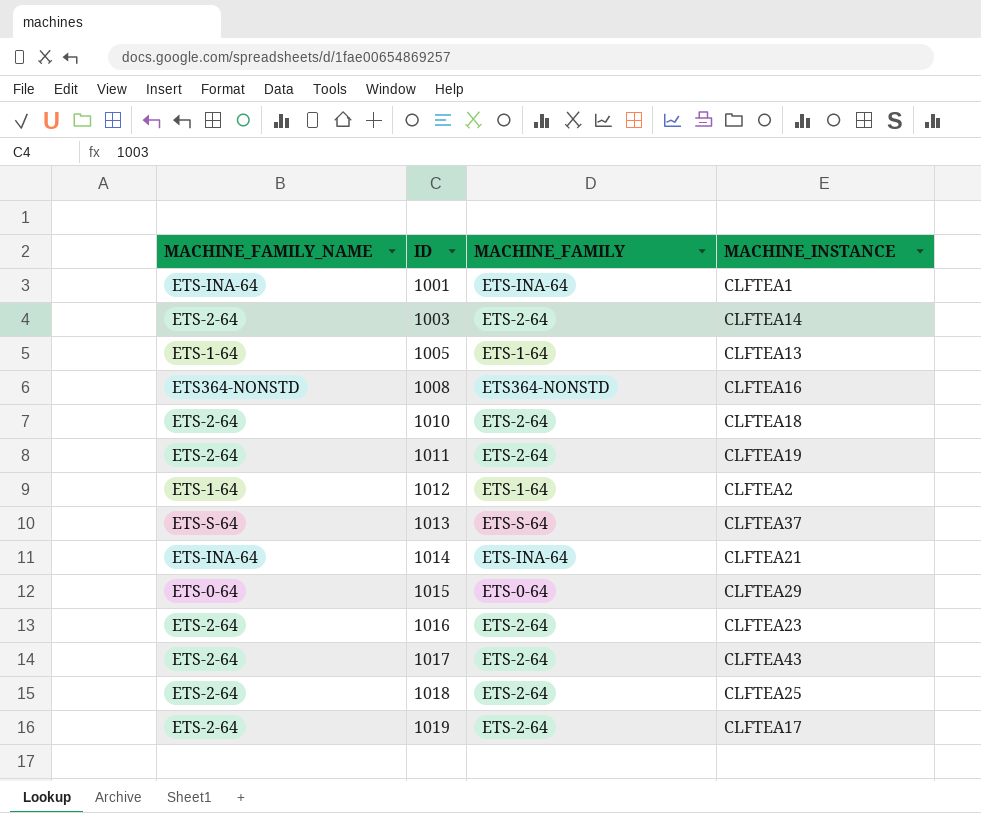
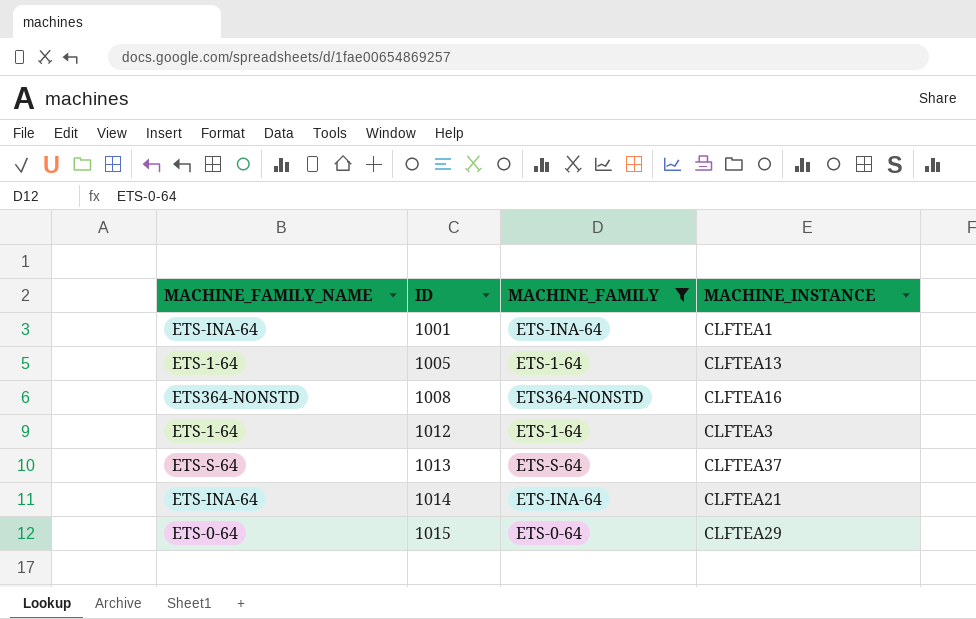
filter: none -> MACHINE_FAMILY != ETS-2-64
1012 | MACHINE_INSTANCE: CLFTEA2 -> CLFTEA3

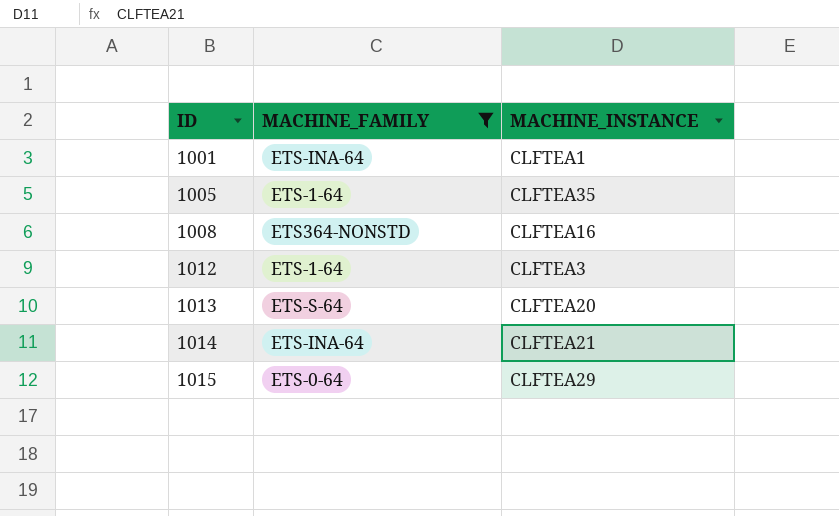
column MACHINE_FAMILY_NAME | position: 1 -> none
1005 | MACHINE_INSTANCE: CLFTEA13 -> CLFTEA35
1013 | MACHINE_INSTANCE: CLFTEA37 -> CLFTEA20

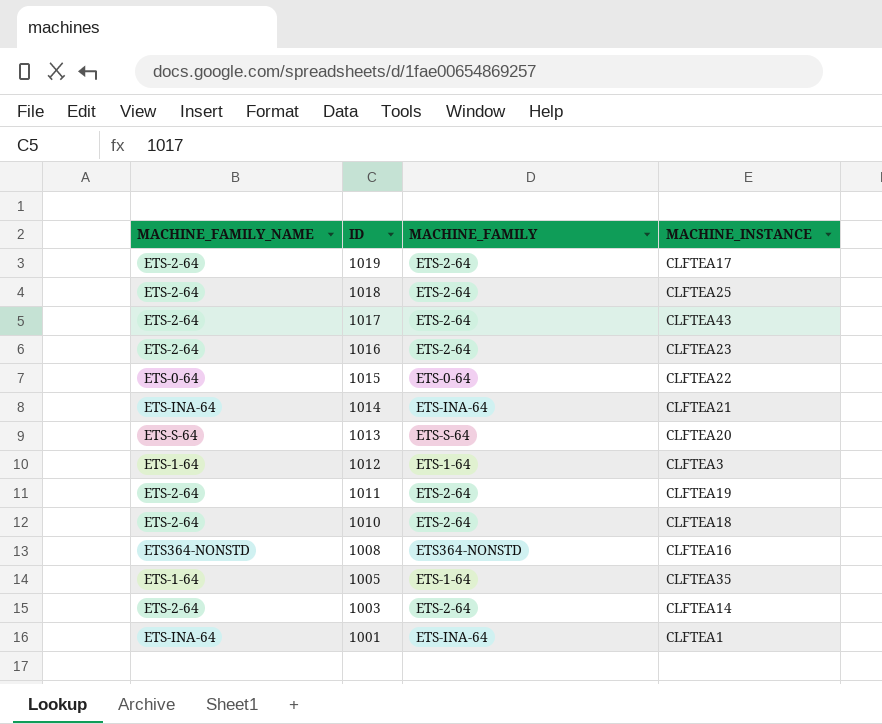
filter: MACHINE_FAMILY != ETS-2-64 -> none
row order: ID ascending -> ID descending
column MACHINE_FAMILY_NAME | position: none -> 1
1015 | MACHINE_INSTANCE: CLFTEA29 -> CLFTEA22

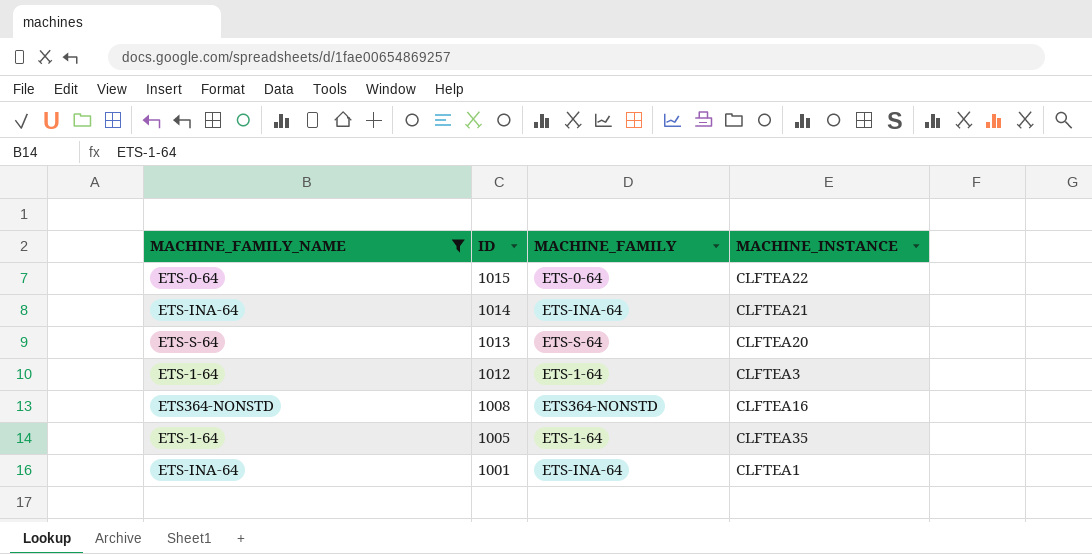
filter: none -> MACHINE_FAMILY_NAME != ETS-2-64

